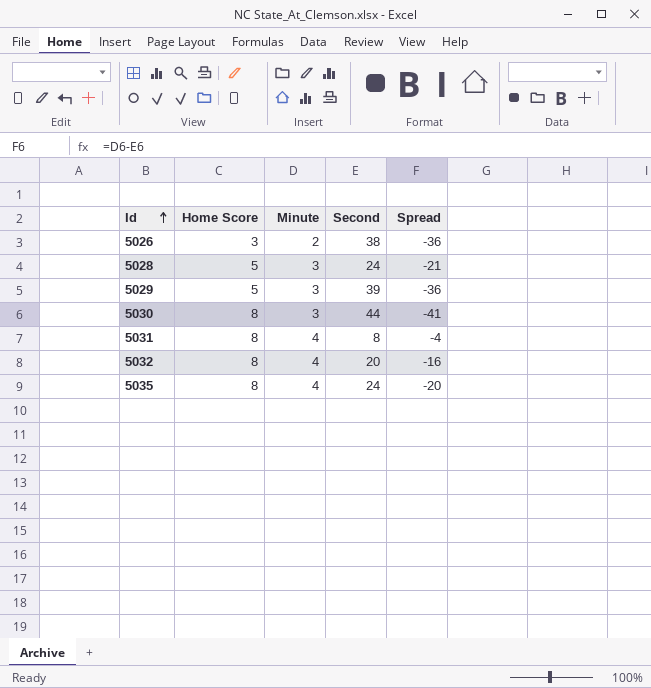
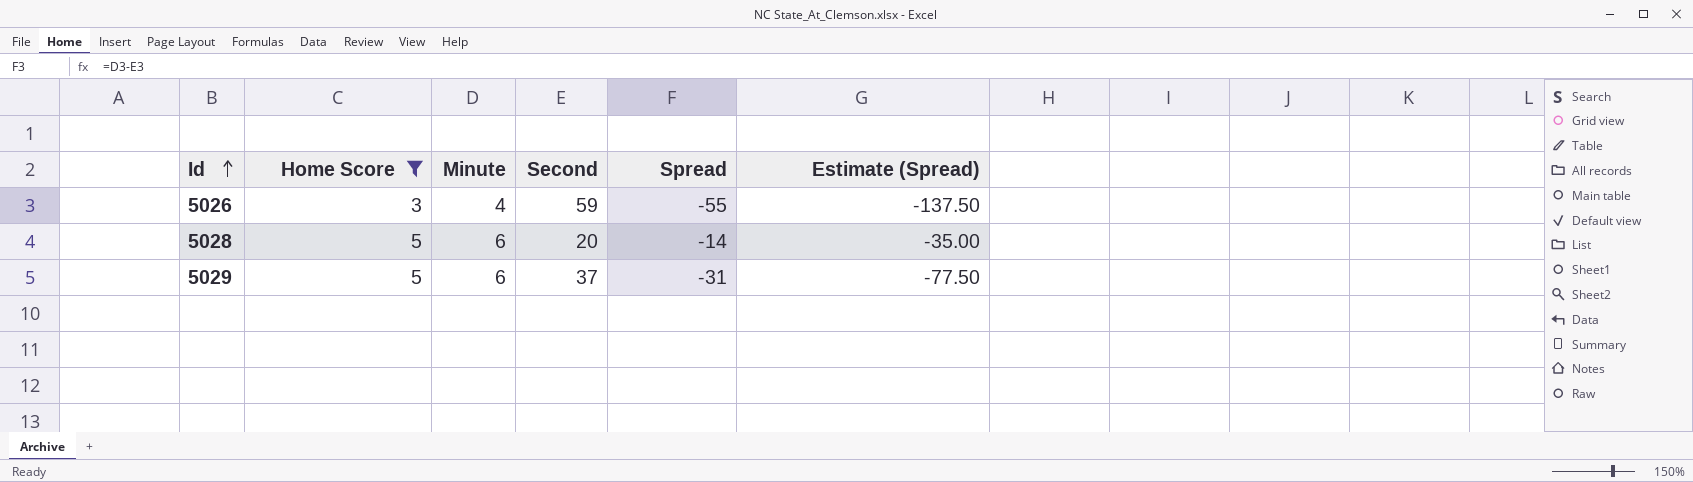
filter: none -> Home Score != 8
column Estimate (Spread) | formula: none -> [Spread] * 2.5
5026 | Minute: 2 -> 4
5026 | Second: 38 -> 59
5026 | Spread: -36 -> -55
5028 | Minute: 3 -> 6
5028 | Second: 24 -> 20
5028 | Spread: -21 -> -14
5029 | Minute: 3 -> 6
5029 | Second: 39 -> 37
5029 | Spread: -36 -> -31

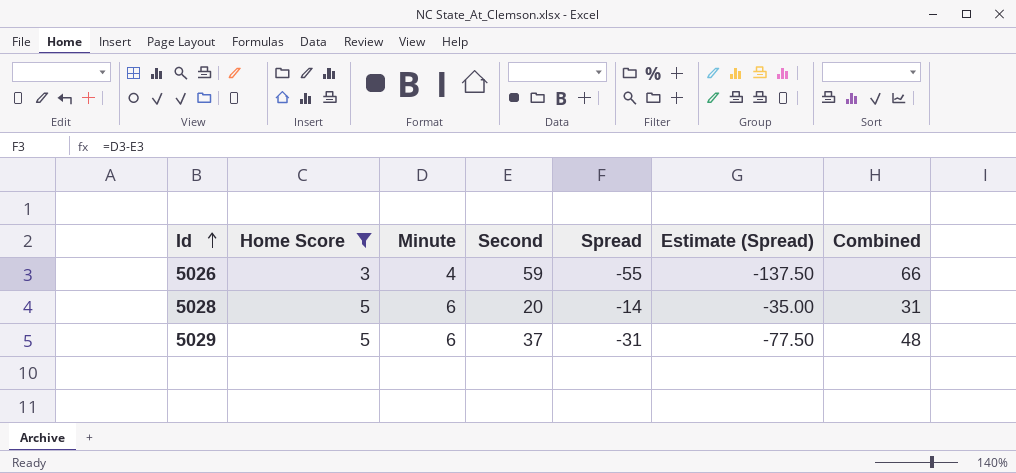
column Combined | formula: none -> [Home Score] + [Minute] + [Second]

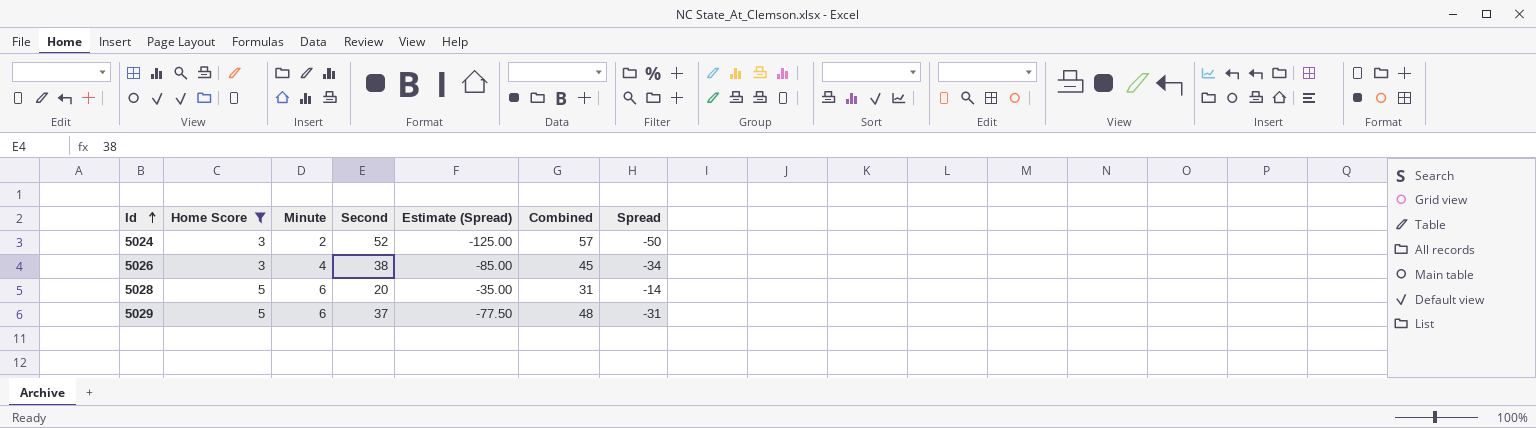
column Spread | position: 5 -> 7
row 5024: none -> 3 | 2 | 52 | -125.00 | 57 | -50
5026 | Second: 59 -> 38
5026 | Estimate (Spread): -137.50 -> -85.00
5026 | Combined: 66 -> 45
5026 | Spread: -55 -> -34

